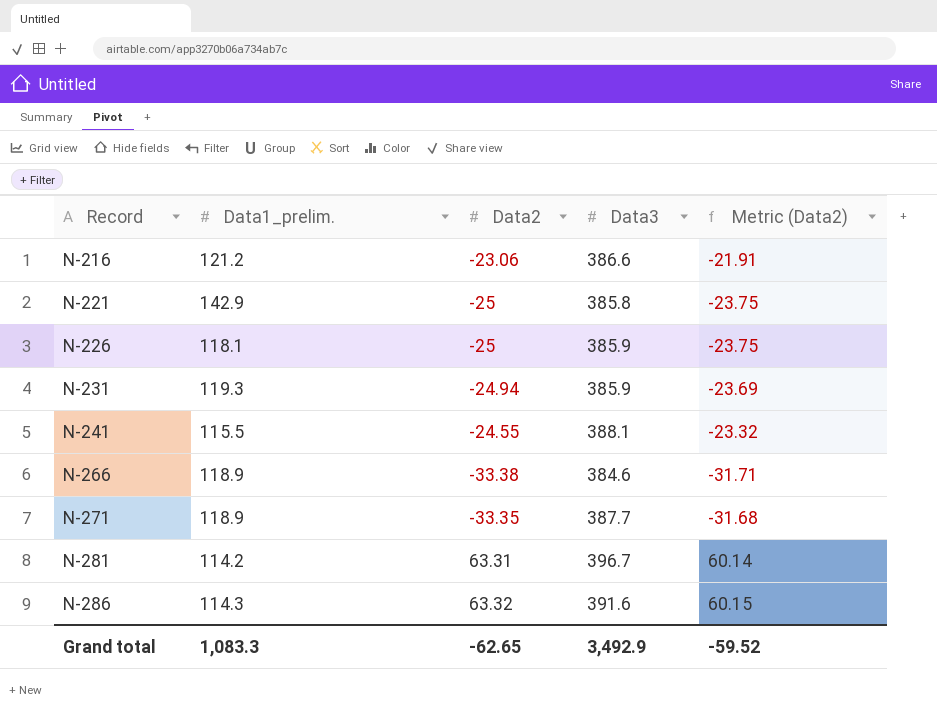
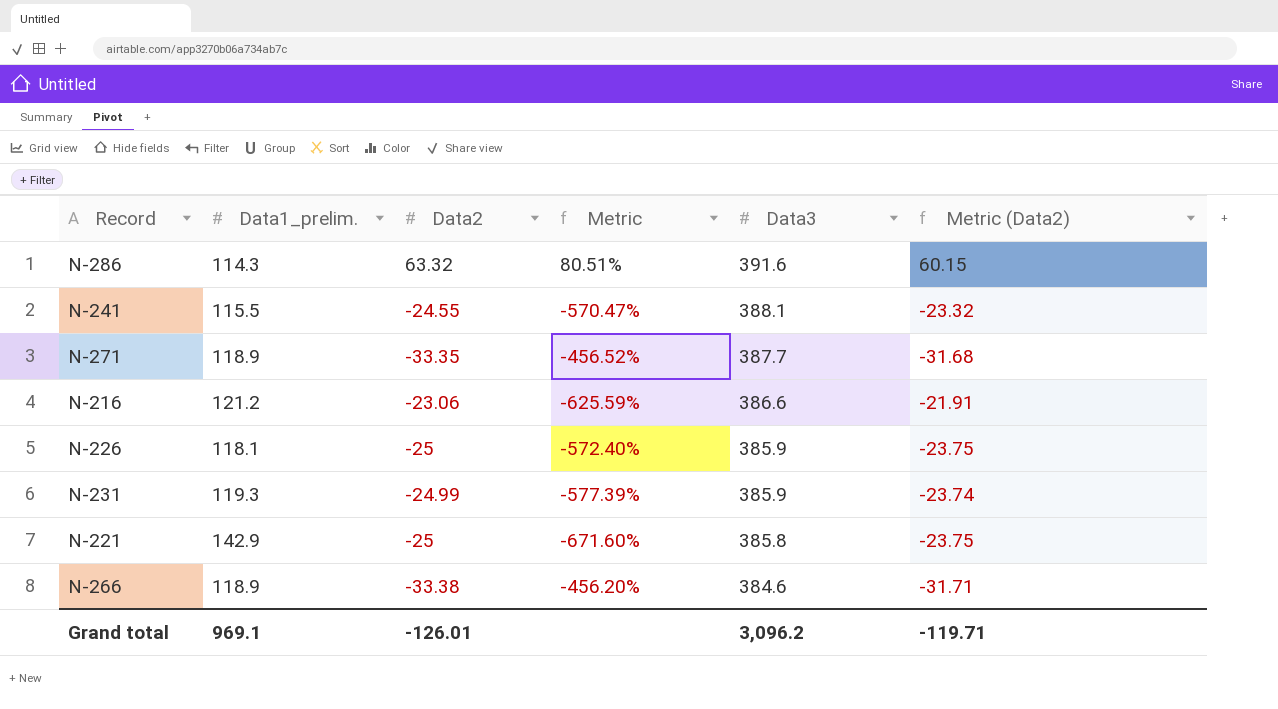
row order: Record ascending -> Data3 descending
column Metric | formula: none -> ([Data1_prelim.] - [Data2]) / [Data2]
row N-281: 114.2 | 63.31 | 396.7 | 60.14 -> none
N-231 | Data2: -24.94 -> -24.99
N-231 | Metric (Data2): -23.69 -> -23.74
Grand total | Data1_prelim.: 1,083.3 -> 969.1
Grand total | Data2: -62.65 -> -126.01
Grand total | Data3: 3,492.9 -> 3,096.2
Grand total | Metric (Data2): -59.52 -> -119.71

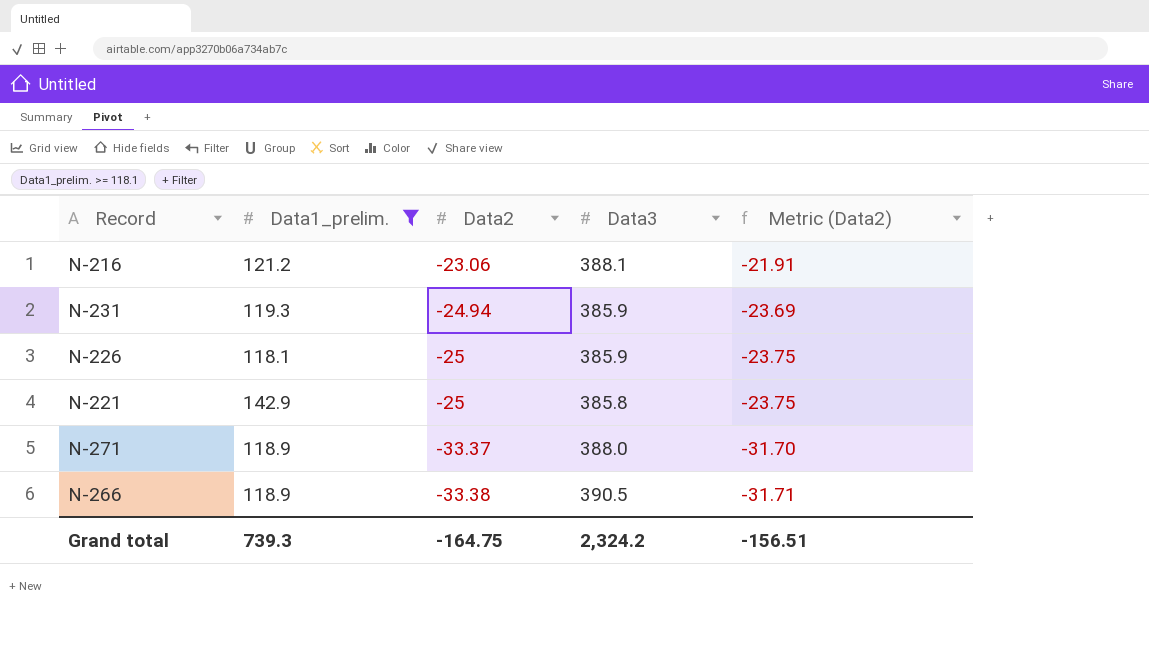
filter: none -> Data1_prelim. >= 118.1
row order: Data3 descending -> Data2 descending
column Metric | formula: ([Data1_prelim.] - [Data2]) / [Data2] -> none
N-216 | Data3: 386.6 -> 388.1
N-231 | Data2: -24.99 -> -24.94
N-231 | Metric (Data2): -23.74 -> -23.69
N-271 | Data2: -33.35 -> -33.37
N-271 | Data3: 387.7 -> 388.0
N-271 | Metric (Data2): -31.68 -> -31.70
N-266 | Data3: 384.6 -> 390.5
Grand total | Data1_prelim.: 969.1 -> 739.3
Grand total | Data2: -126.01 -> -164.75
Grand total | Data3: 3,096.2 -> 2,324.2
Grand total | Metric (Data2): -119.71 -> -156.51

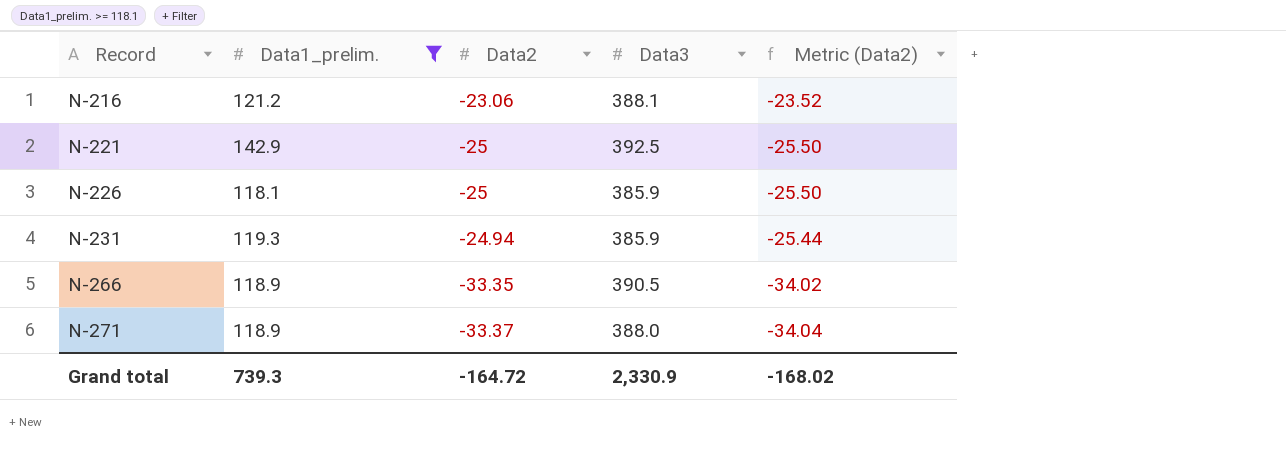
row order: Data2 descending -> Record ascending
column Metric (Data2) | formula: [Data2] * 0.95 -> [Data2] * 1.02
N-221 | Data3: 385.8 -> 392.5
N-266 | Data2: -33.38 -> -33.35
Grand total | Data2: -164.75 -> -164.72
Grand total | Data3: 2,324.2 -> 2,330.9
Grand total | Metric (Data2): -156.51 -> -168.02

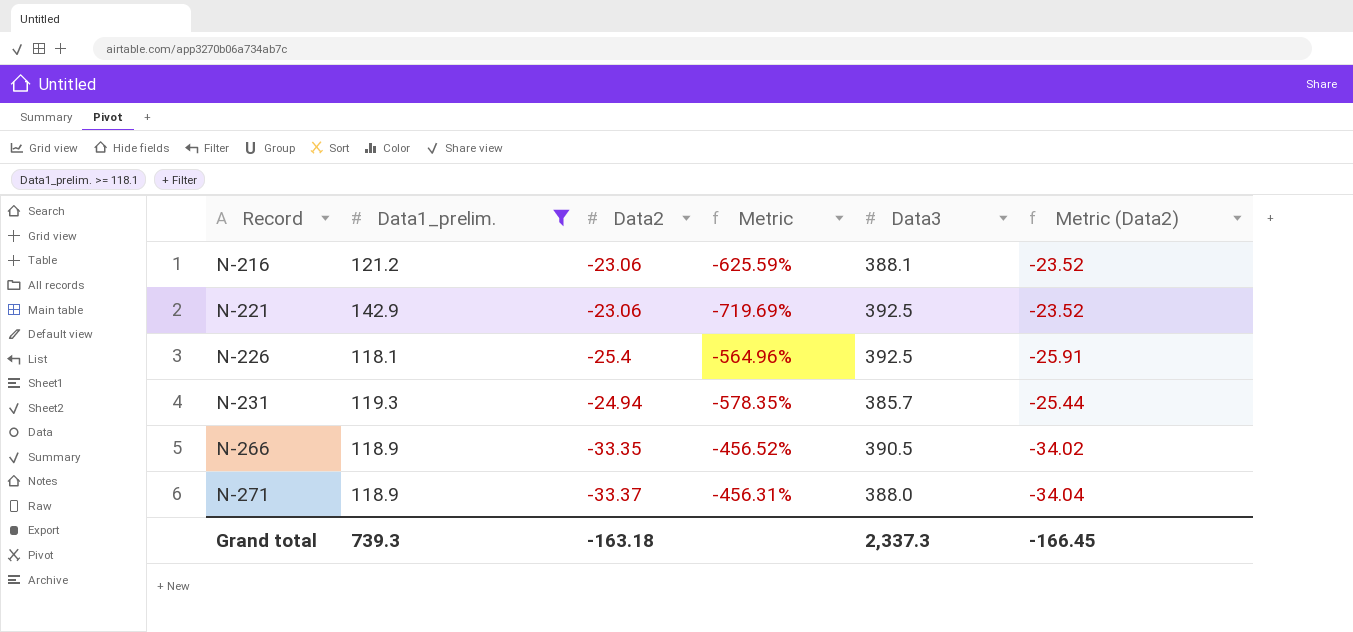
column Metric | formula: none -> ([Data1_prelim.] - [Data2]) / [Data2]
N-221 | Data2: -25 -> -23.06
N-221 | Metric (Data2): -25.50 -> -23.52
N-226 | Data2: -25 -> -25.4
N-226 | Data3: 385.9 -> 392.5
N-226 | Metric (Data2): -25.50 -> -25.91
N-231 | Data3: 385.9 -> 385.7
Grand total | Data2: -164.72 -> -163.18
Grand total | Data3: 2,330.9 -> 2,337.3
Grand total | Metric (Data2): -168.02 -> -166.45

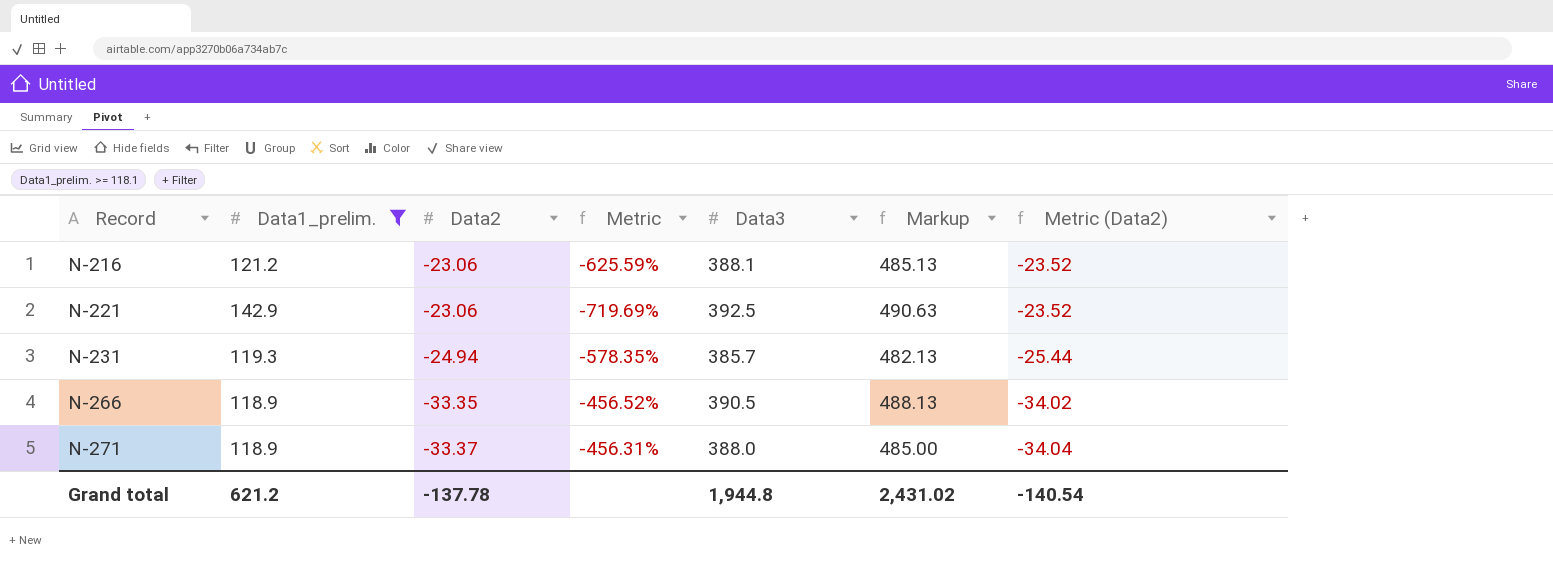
column Markup | formula: none -> [Data3] * 1.25
row N-226: 118.1 | -25.4 | -564.96% | 392.5 | -25.91 -> none
Grand total | Data1_prelim.: 739.3 -> 621.2
Grand total | Data2: -163.18 -> -137.78
Grand total | Data3: 2,337.3 -> 1,944.8
Grand total | Metric (Data2): -166.45 -> -140.54

